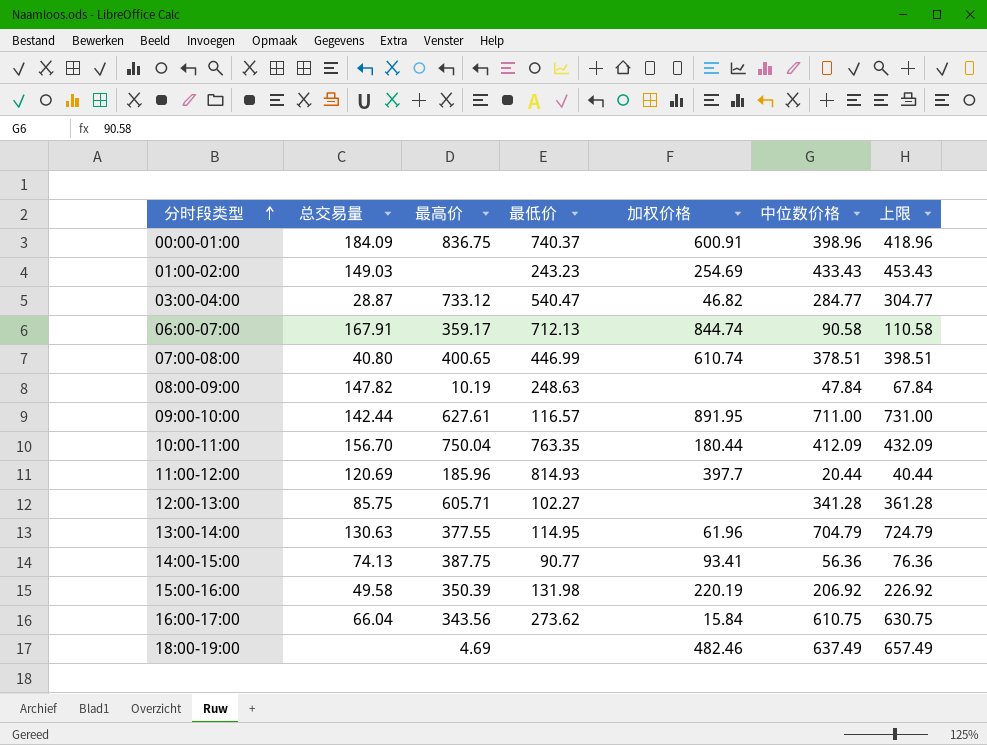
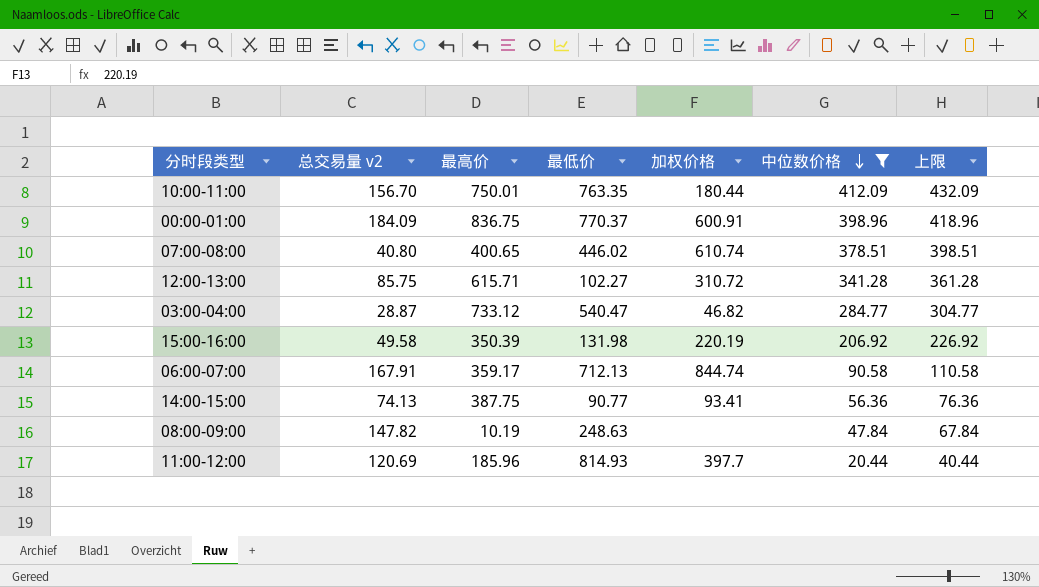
filter: none -> 中位数价格 <= 412.09
row order: 分时段类型 ascending -> 中位数价格 descending
column name: 总交易量 -> 总交易量 v2
10:00-11:00 | 最高价: 750.04 -> 750.01
00:00-01:00 | 最低价: 740.37 -> 770.37
07:00-08:00 | 最低价: 446.99 -> 446.02
12:00-13:00 | 最高价: 605.71 -> 615.71
12:00-13:00 | 加权价格: none -> 310.72

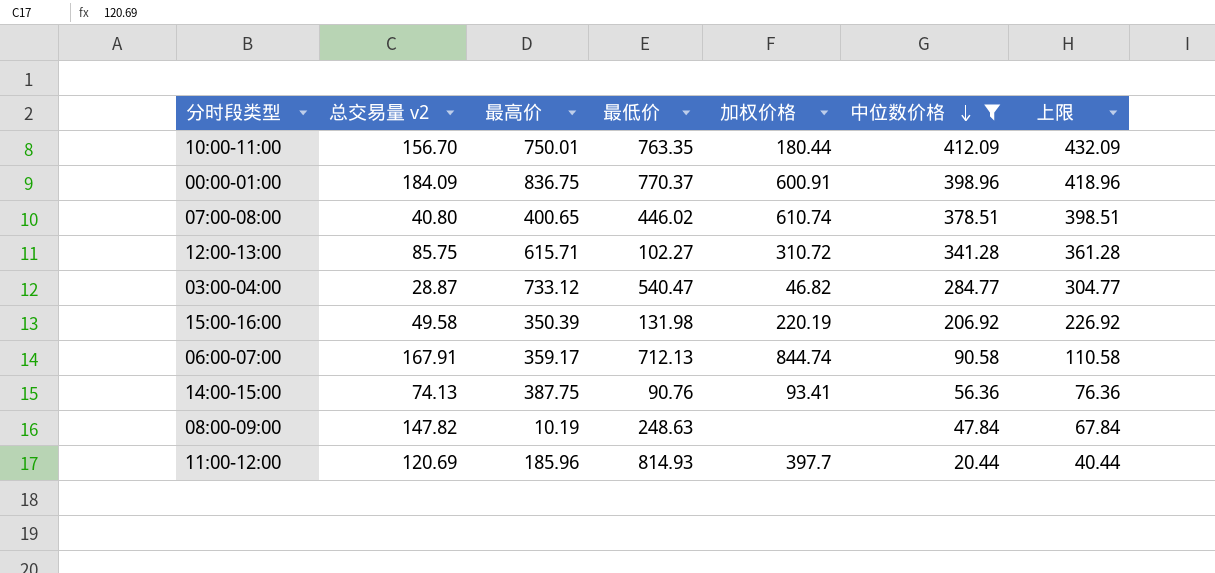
14:00-15:00 | 最低价: 90.77 -> 90.76

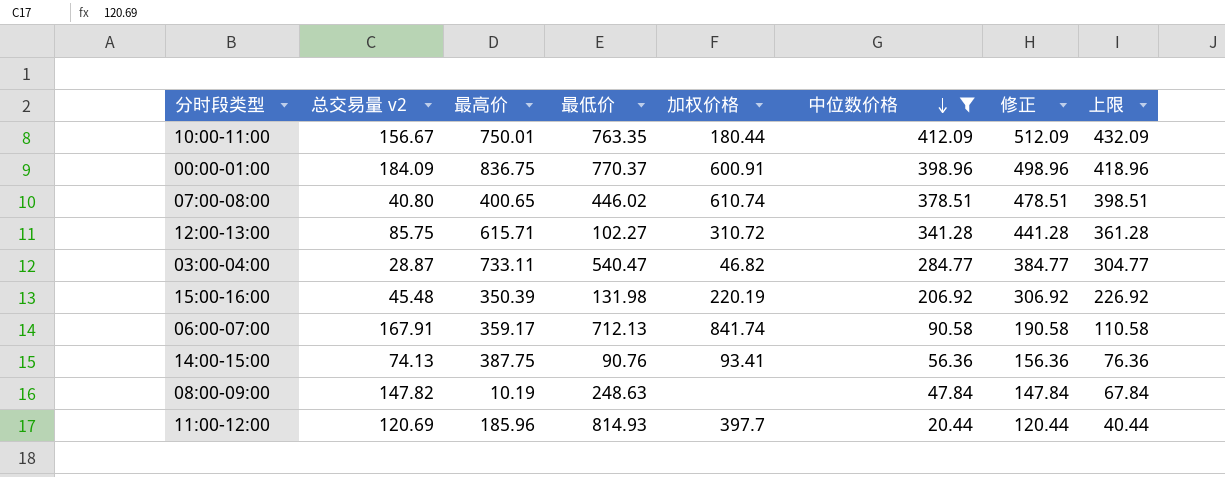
column 修正 | formula: none -> [中位数价格] + 100
10:00-11:00 | 总交易量 v2: 156.70 -> 156.67
03:00-04:00 | 最高价: 733.12 -> 733.11
15:00-16:00 | 总交易量 v2: 49.58 -> 45.48
06:00-07:00 | 加权价格: 844.74 -> 841.74

